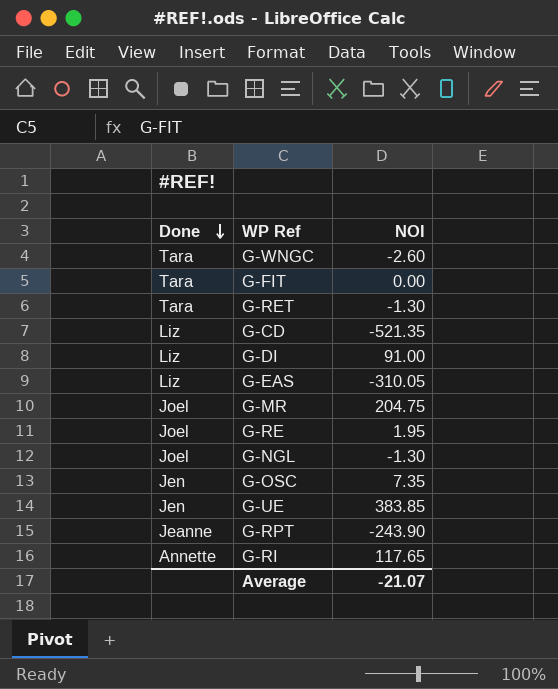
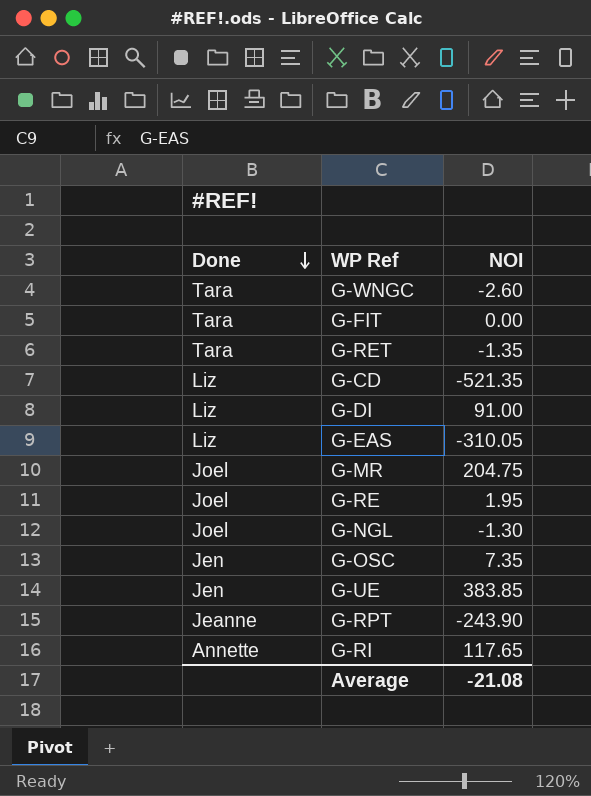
G-RET | NOI: -1.30 -> -1.35
Average | NOI: -21.07 -> -21.08

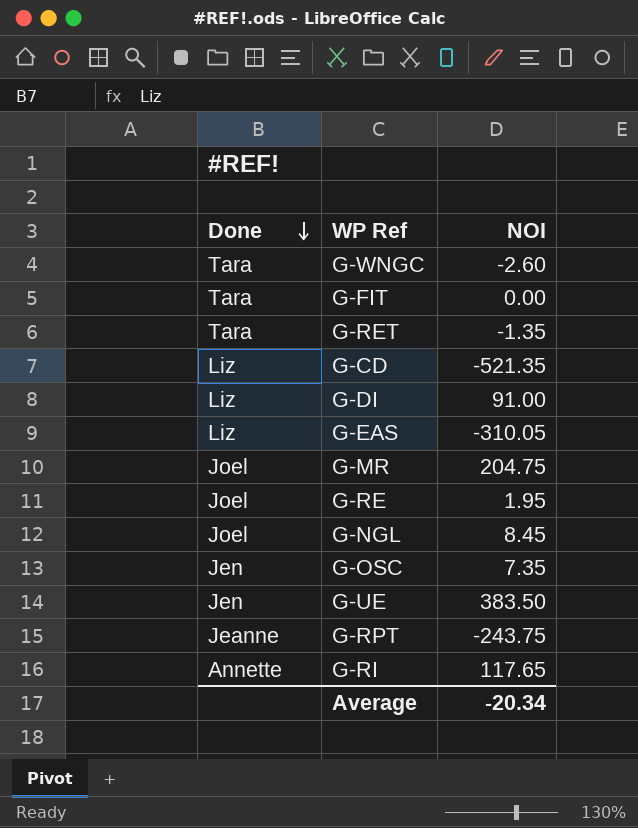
G-NGL | NOI: -1.30 -> 8.45
G-UE | NOI: 383.85 -> 383.50
G-RPT | NOI: -243.90 -> -243.75
Average | NOI: -21.08 -> -20.34

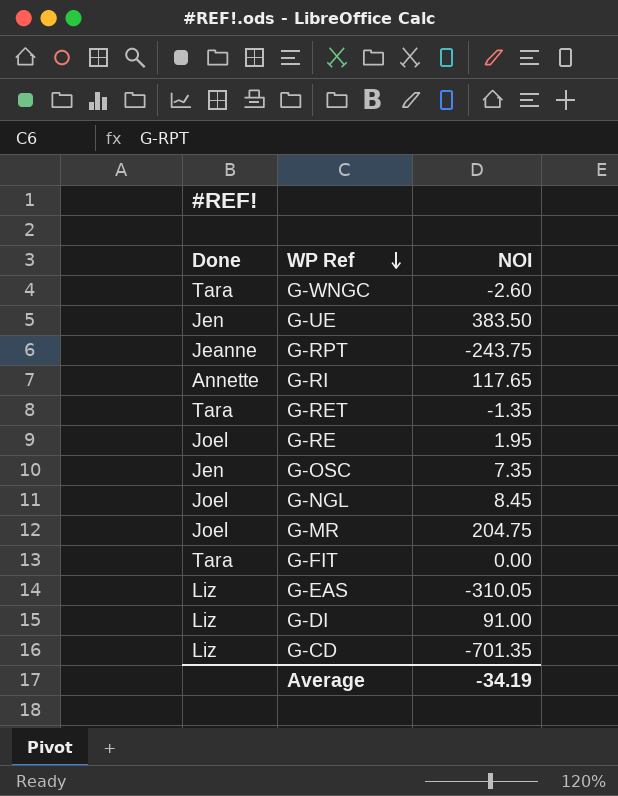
row order: Done descending -> WP Ref descending
G-CD | NOI: -521.35 -> -701.35
Average | NOI: -20.34 -> -34.19

